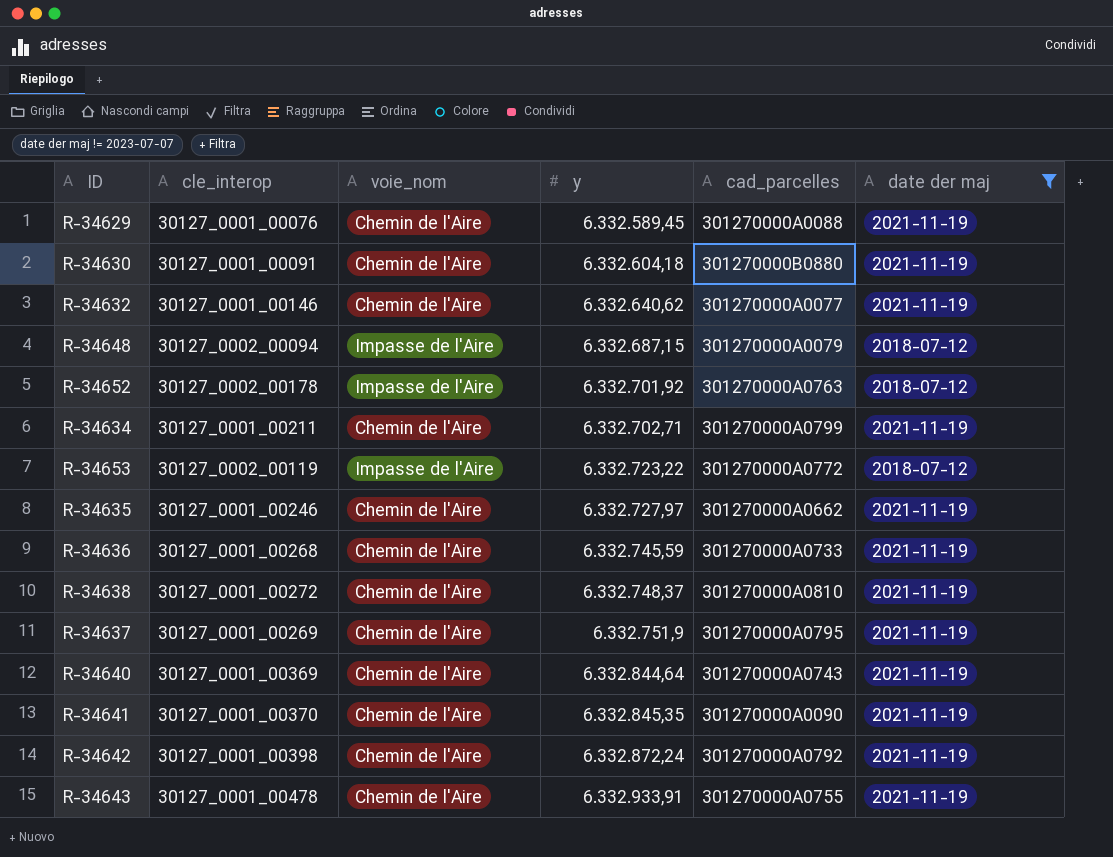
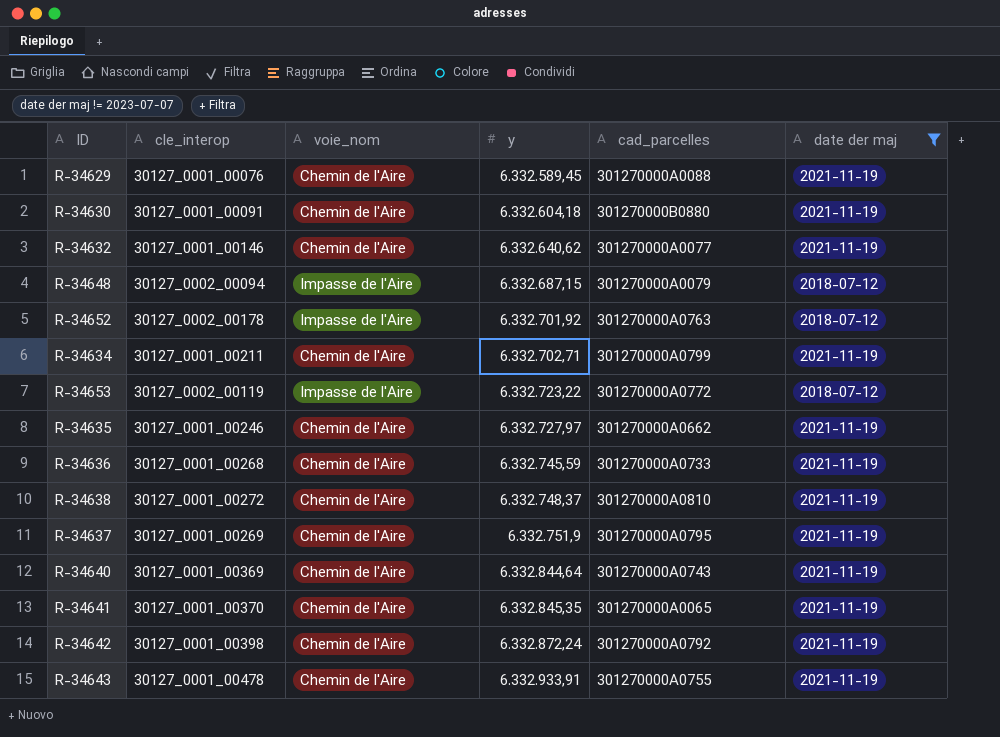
R-34641 | cad_parcelles: 301270000A0090 -> 301270000A0065

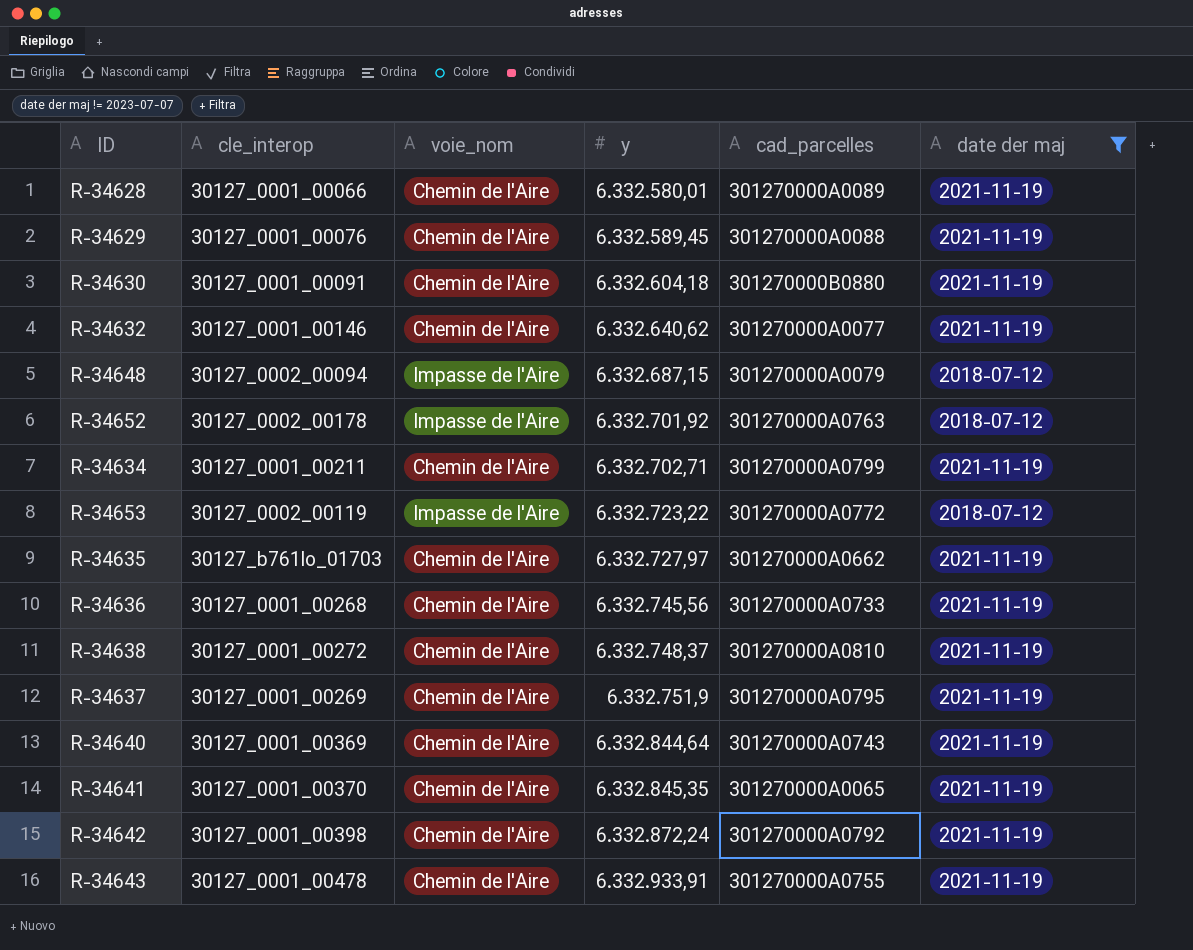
row R-34628: none -> 30127_0001_00066 | Chemin de l'Aire | 6.332.580,01 | 301270000A0089 | 2021-11-19
R-34635 | cle_interop: 30127_0001_00246 -> 30127_b761lo_01703
R-34636 | y: 6.332.745,59 -> 6.332.745,56

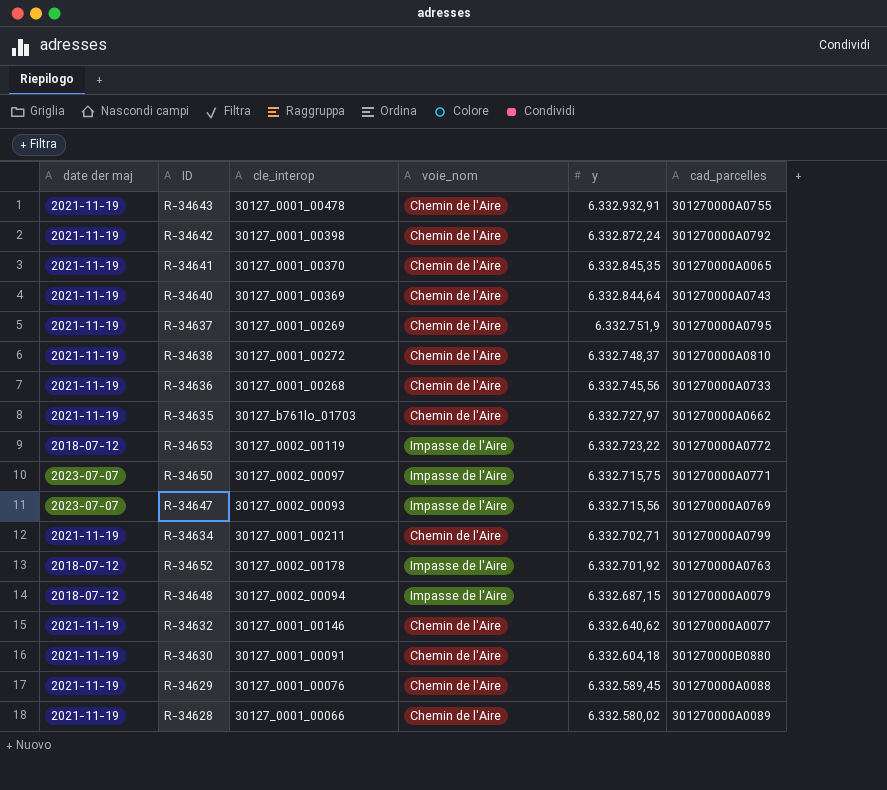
filter: date der maj != 2023-07-07 -> none
row order: y ascending -> y descending
column date der maj | position: 6 -> 1
R-34643 | y: 6.332.933,91 -> 6.332.932,91
R-34628 | y: 6.332.580,01 -> 6.332.580,02

